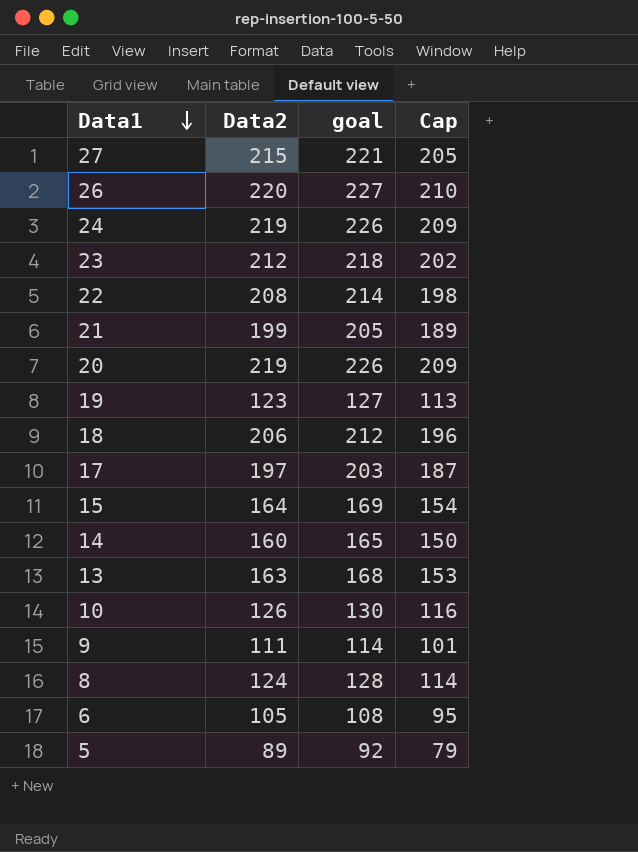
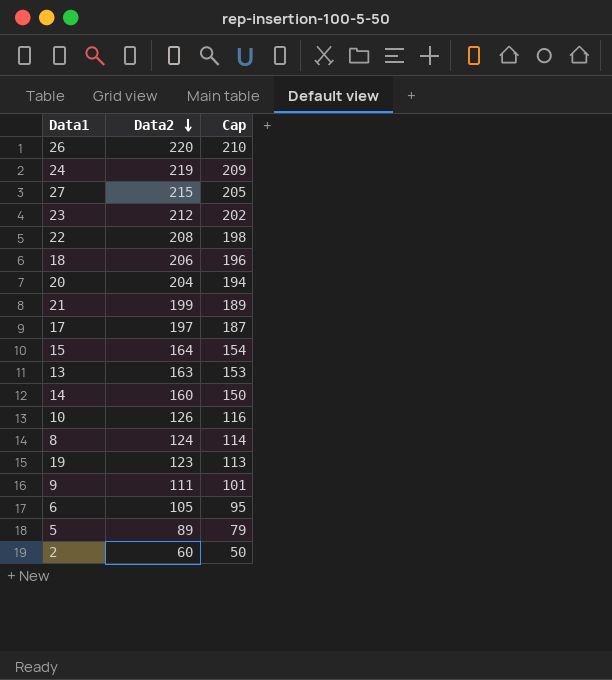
row order: Data1 descending -> Data2 descending
column goal | formula: [Data2] * 1.03 -> none
20 | Data2: 219 -> 204
20 | Cap: 209 -> 194
row 2: none -> 60 | 50

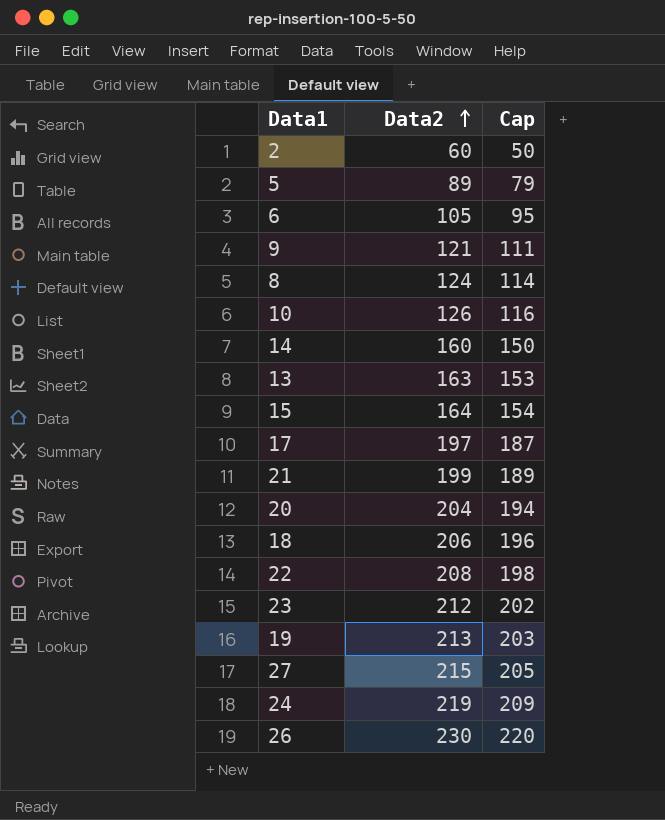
row order: Data2 descending -> Data2 ascending
9 | Data2: 111 -> 121
9 | Cap: 101 -> 111
19 | Data2: 123 -> 213
19 | Cap: 113 -> 203
26 | Data2: 220 -> 230
26 | Cap: 210 -> 220

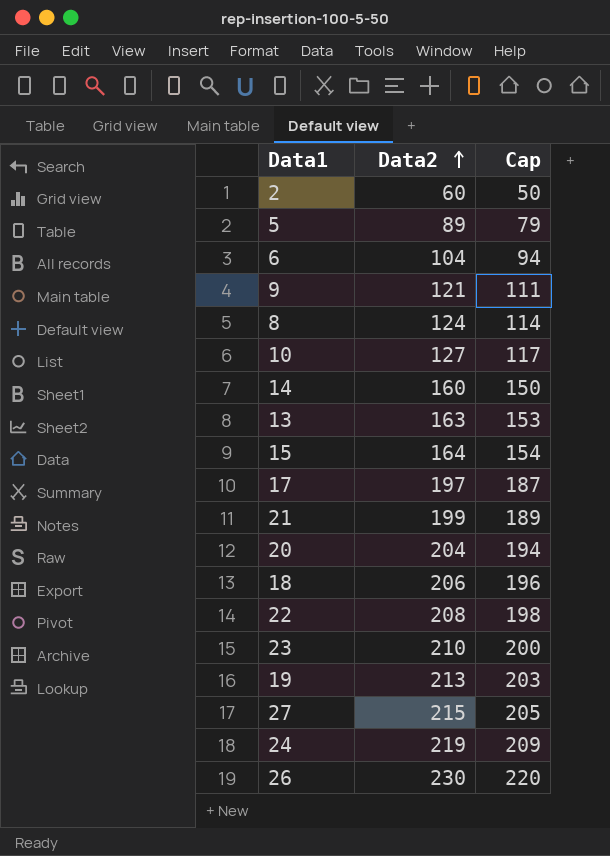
6 | Data2: 105 -> 104
6 | Cap: 95 -> 94
10 | Data2: 126 -> 127
10 | Cap: 116 -> 117
23 | Data2: 212 -> 210
23 | Cap: 202 -> 200

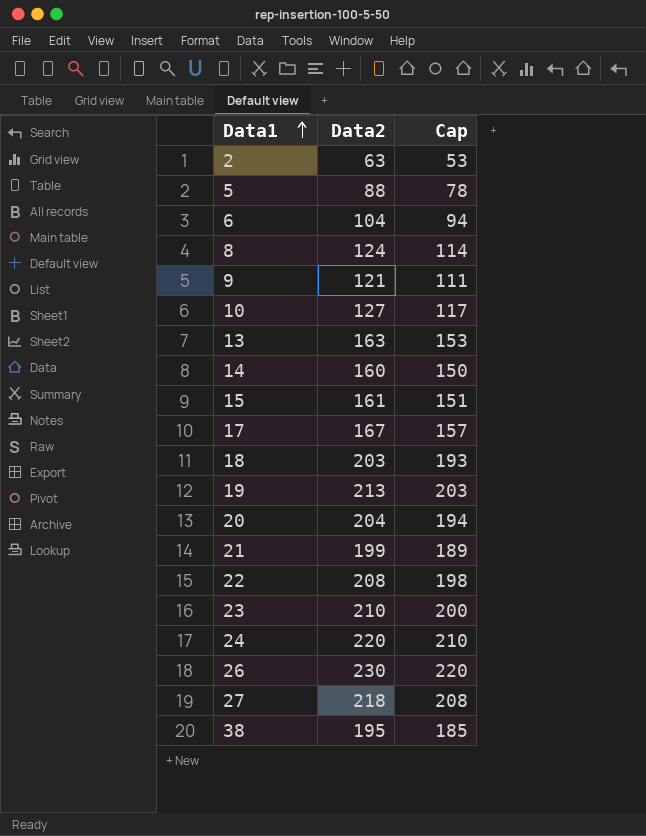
row order: Data2 ascending -> Data1 ascending
2 | Data2: 60 -> 63
2 | Cap: 50 -> 53
5 | Data2: 89 -> 88
5 | Cap: 79 -> 78
15 | Data2: 164 -> 161
15 | Cap: 154 -> 151
17 | Data2: 197 -> 167
17 | Cap: 187 -> 157
18 | Data2: 206 -> 203
18 | Cap: 196 -> 193
24 | Data2: 219 -> 220
24 | Cap: 209 -> 210
27 | Data2: 215 -> 218
27 | Cap: 205 -> 208
row 38: none -> 195 | 185

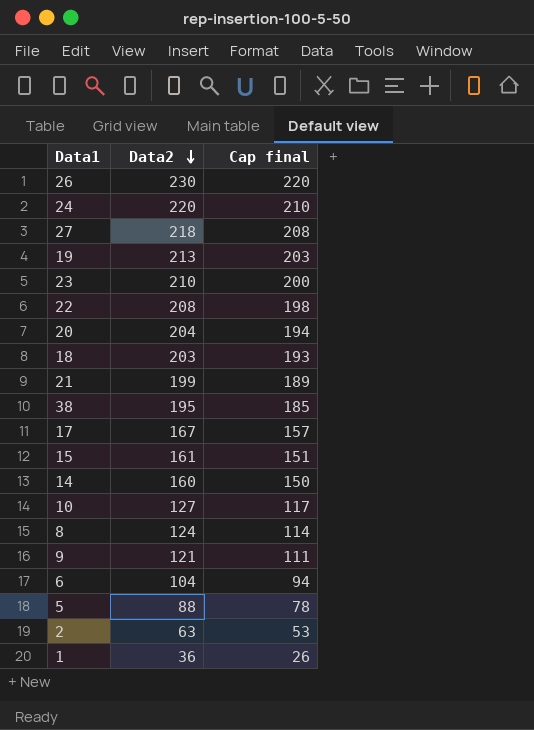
row order: Data1 ascending -> Data2 descending
column name: Cap -> Cap final
row 13: 163 | 153 -> none
row 1: none -> 36 | 26

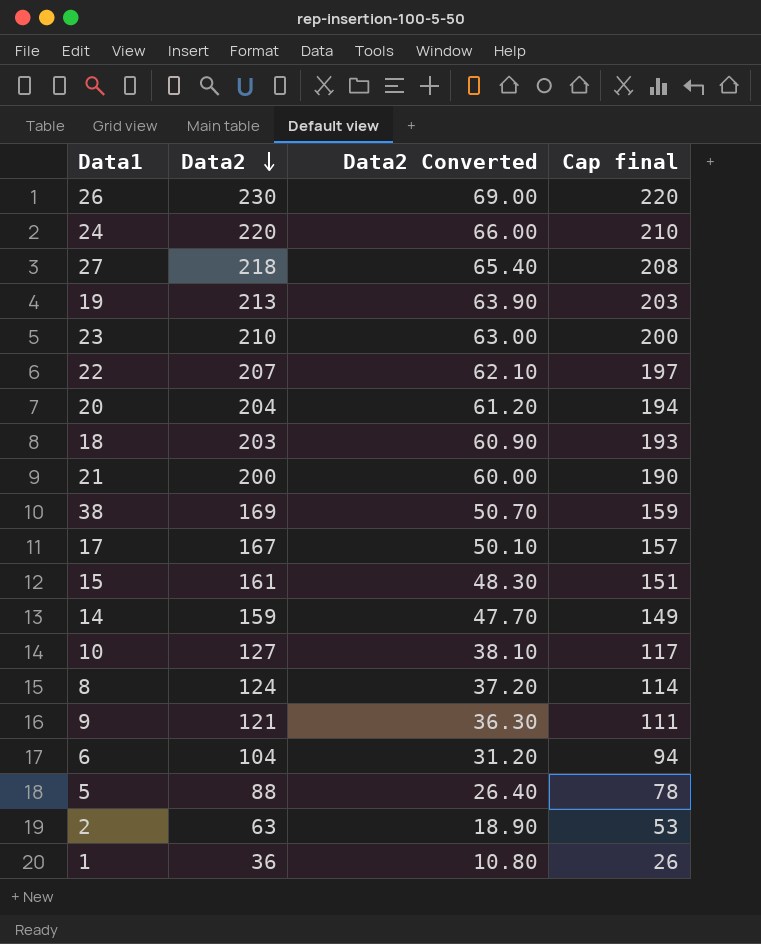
column Data2 Converted | formula: none -> [Data2] * 0.3
22 | Data2: 208 -> 207
22 | Cap final: 198 -> 197
21 | Data2: 199 -> 200
21 | Cap final: 189 -> 190
38 | Data2: 195 -> 169
38 | Cap final: 185 -> 159
14 | Data2: 160 -> 159
14 | Cap final: 150 -> 149

